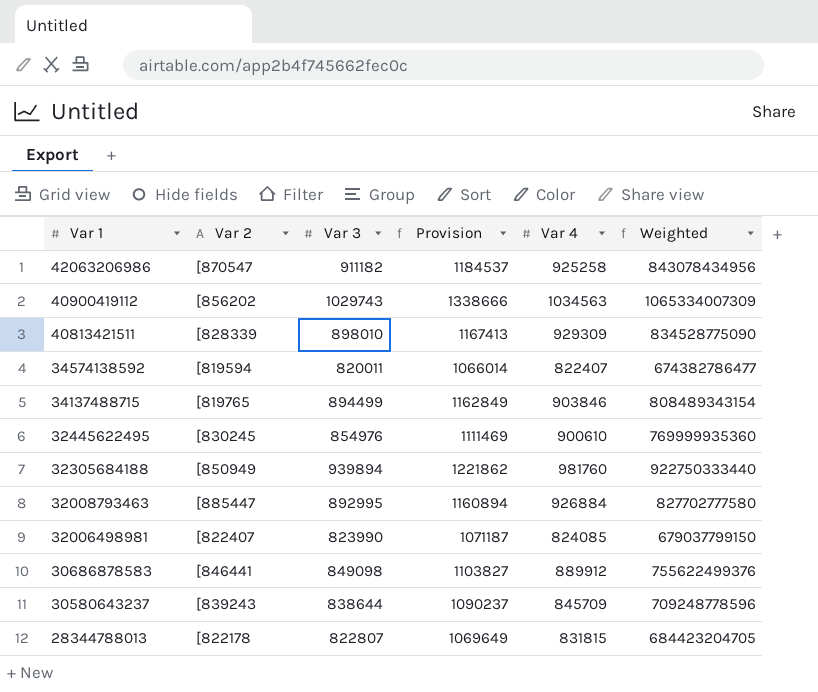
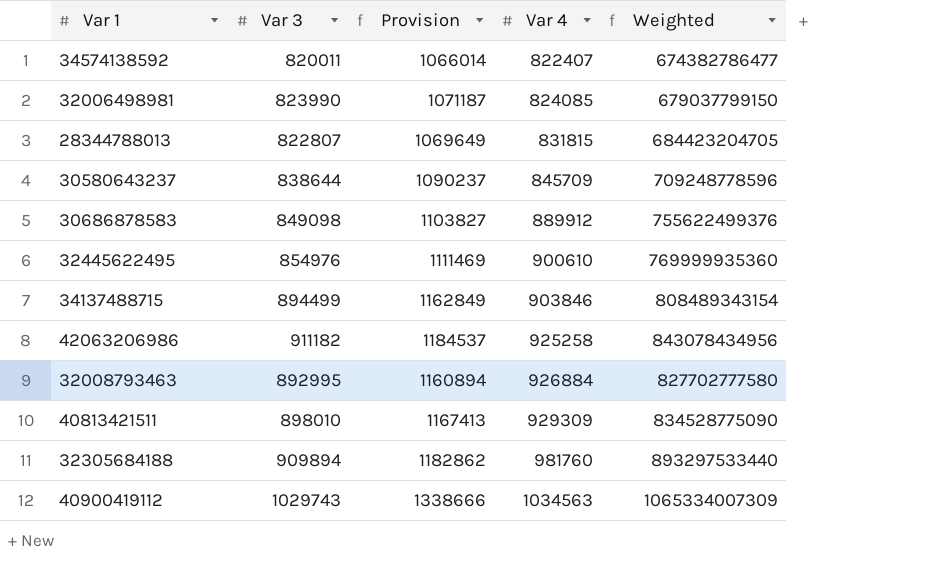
row order: Var 1 descending -> Var 4 ascending
column Var 2 | position: 2 -> none
32305684188 | Var 3: 939894 -> 909894
32305684188 | Provision: 1221862 -> 1182862
32305684188 | Weighted: 922750333440 -> 893297533440

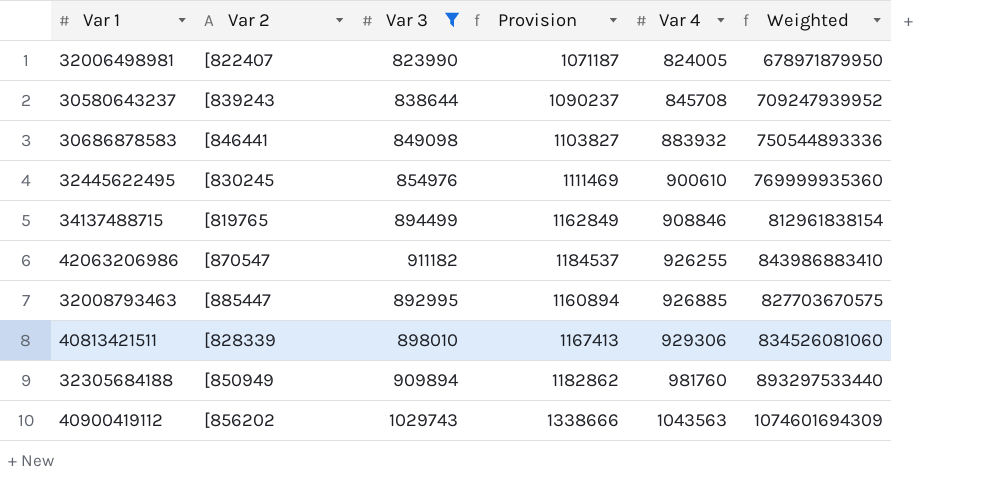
filter: none -> Var 3 >= 823990
column Var 2 | position: none -> 2
32006498981 | Var 4: 824085 -> 824005
32006498981 | Weighted: 679037799150 -> 678971879950
30580643237 | Var 4: 845709 -> 845708
30580643237 | Weighted: 709248778596 -> 709247939952
30686878583 | Var 4: 889912 -> 883932
30686878583 | Weighted: 755622499376 -> 750544893336
34137488715 | Var 4: 903846 -> 908846
34137488715 | Weighted: 808489343154 -> 812961838154
42063206986 | Var 4: 925258 -> 926255
42063206986 | Weighted: 843078434956 -> 843986883410
32008793463 | Var 4: 926884 -> 926885
32008793463 | Weighted: 827702777580 -> 827703670575
40813421511 | Var 4: 929309 -> 929306
40813421511 | Weighted: 834528775090 -> 834526081060
40900419112 | Var 4: 1034563 -> 1043563
40900419112 | Weighted: 1065334007309 -> 1074601694309

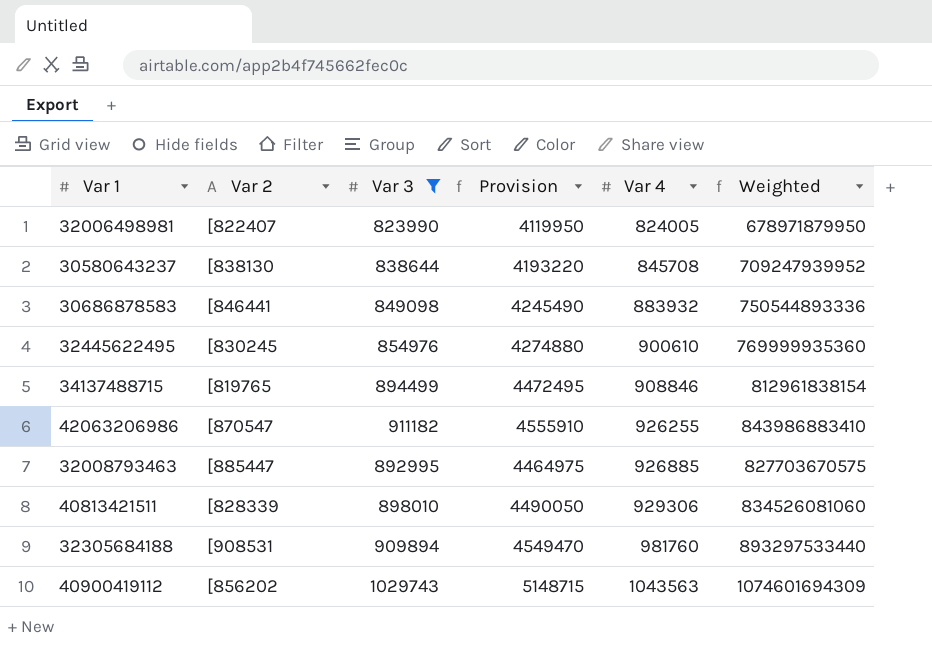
column Provision | formula: [Var 3] * 1.3 -> [Var 3] * 5
30580643237 | Var 2: [839243 -> [838130
32305684188 | Var 2: [850949 -> [908531

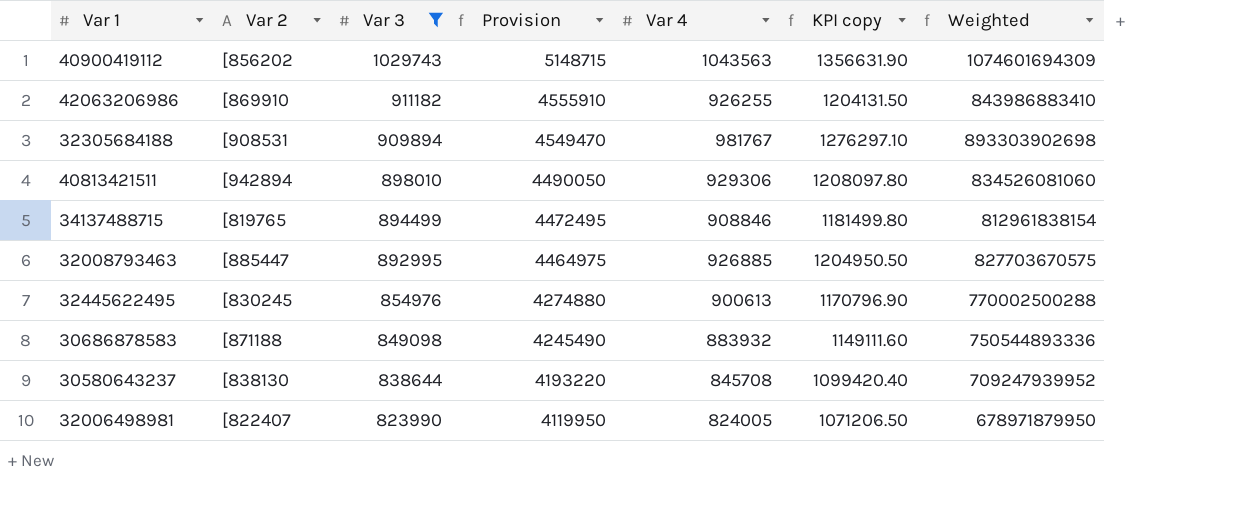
row order: Var 4 ascending -> Var 3 descending
column KPI copy | formula: none -> [Var 4] * 1.3
42063206986 | Var 2: [870547 -> [869910
32305684188 | Var 4: 981760 -> 981767
32305684188 | Weighted: 893297533440 -> 893303902698
40813421511 | Var 2: [828339 -> [942894
32445622495 | Var 4: 900610 -> 900613
32445622495 | Weighted: 769999935360 -> 770002500288
30686878583 | Var 2: [846441 -> [871188

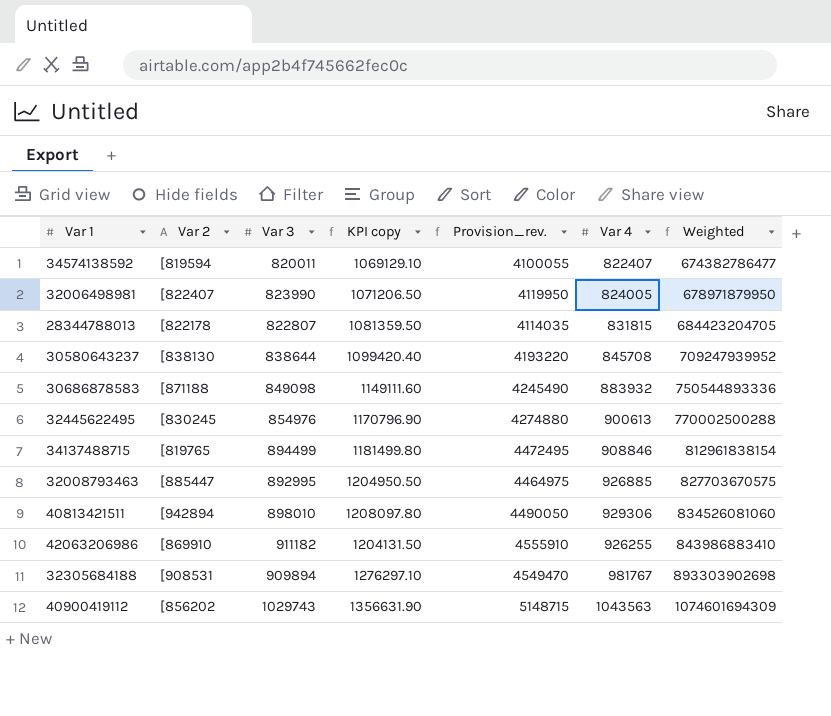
filter: Var 3 >= 823990 -> none
row order: Var 3 descending -> Weighted ascending
column KPI copy | position: 6 -> 4
column name: Provision -> Provision_rev.

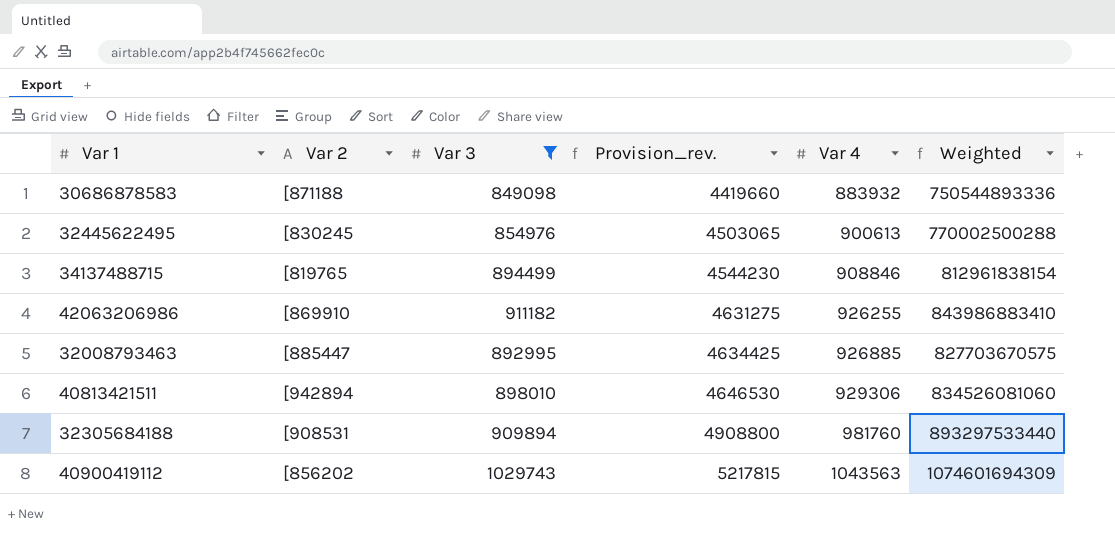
filter: none -> Var 3 >= 849098
row order: Weighted ascending -> Provision_rev. ascending
column KPI copy | formula: [Var 4] * 1.3 -> none
column Provision_rev. | formula: [Var 3] * 5 -> [Var 4] * 5
32305684188 | Var 4: 981767 -> 981760
32305684188 | Weighted: 893303902698 -> 893297533440

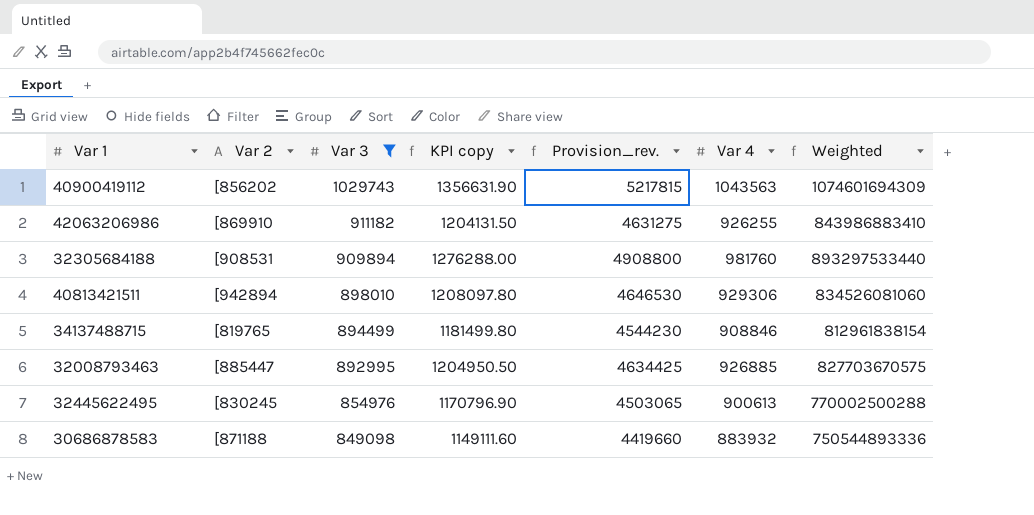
row order: Provision_rev. ascending -> Var 3 descending
column KPI copy | formula: none -> [Var 4] * 1.3

